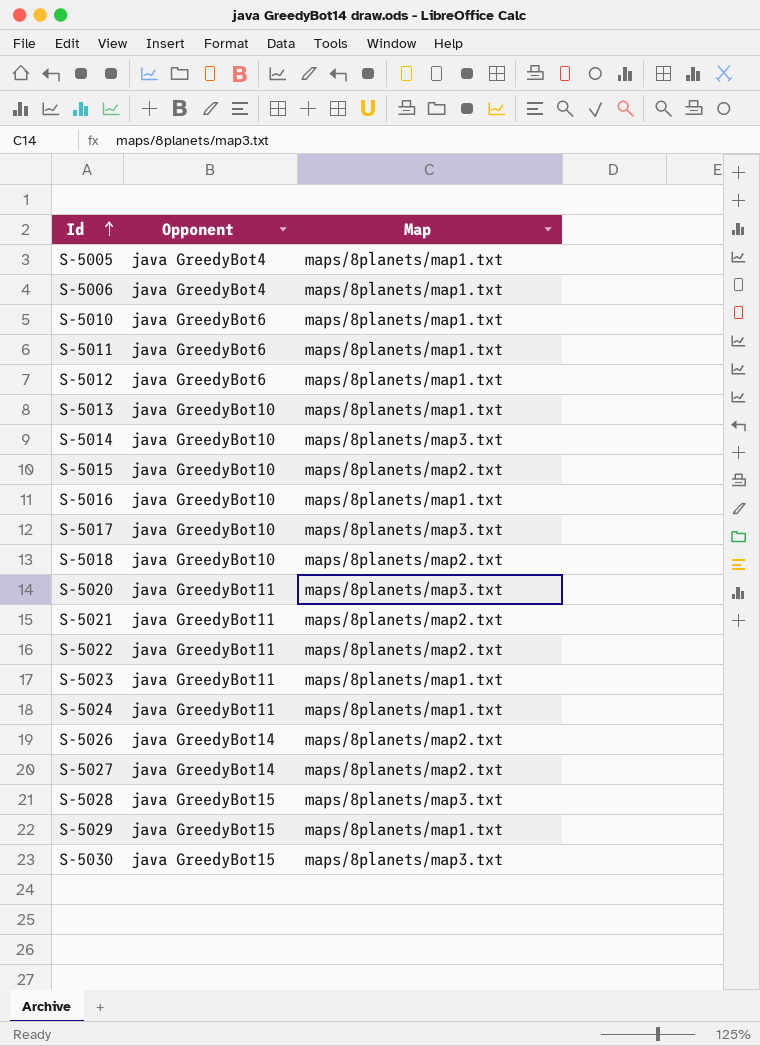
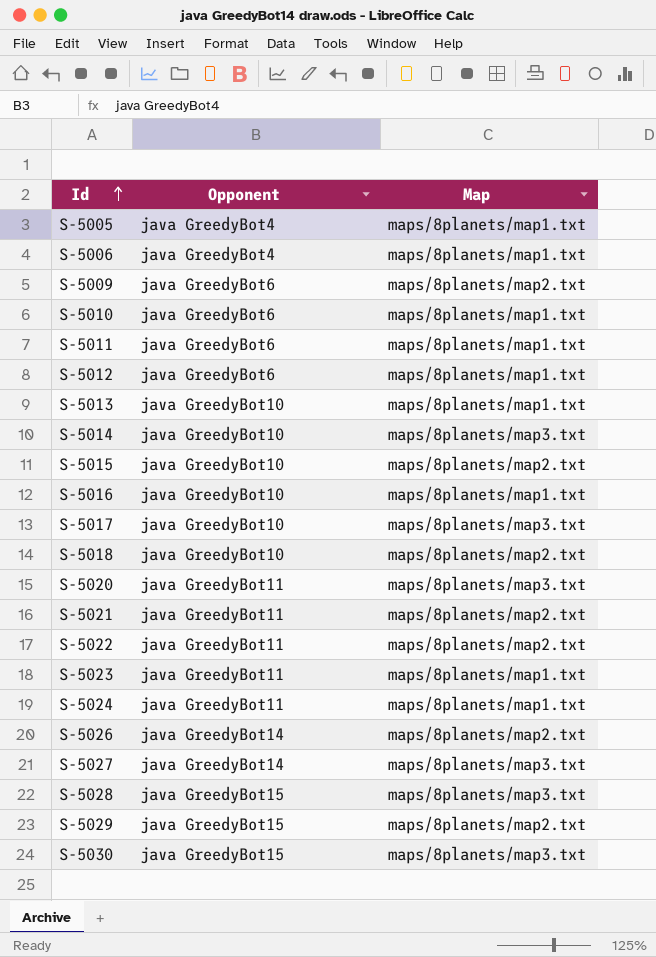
row S-5009: none -> java GreedyBot6 | maps/8planets/map2.txt
S-5027 | Map: maps/8planets/map2.txt -> maps/8planets/map3.txt
S-5029 | Map: maps/8planets/map1.txt -> maps/8planets/map2.txt

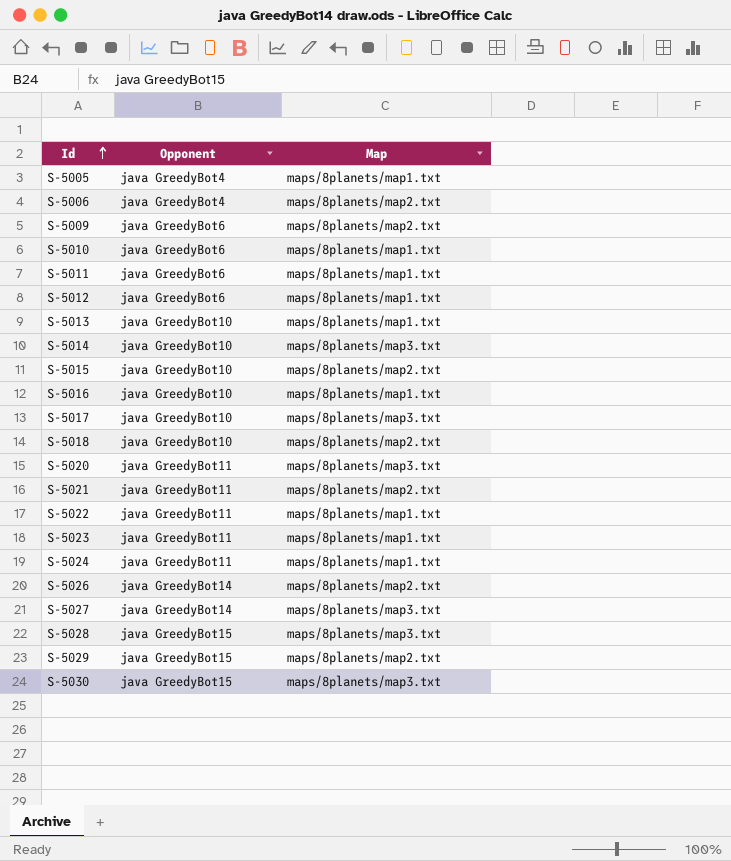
S-5006 | Map: maps/8planets/map1.txt -> maps/8planets/map2.txt
S-5022 | Map: maps/8planets/map2.txt -> maps/8planets/map1.txt

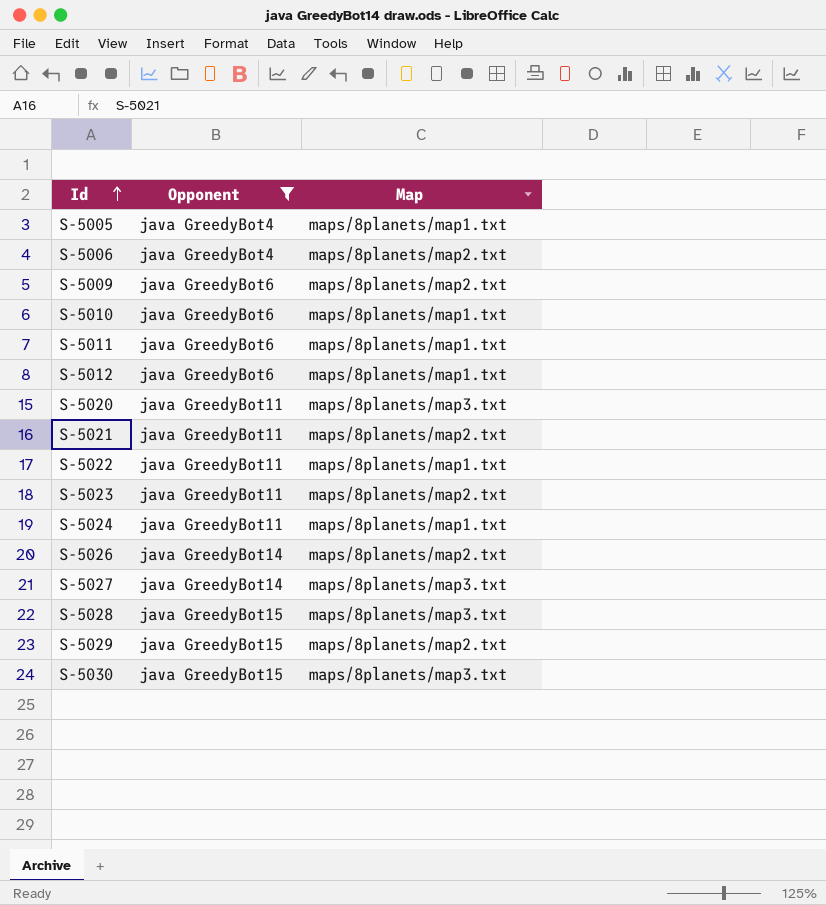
filter: none -> Opponent != java GreedyBot10
S-5023 | Map: maps/8planets/map1.txt -> maps/8planets/map2.txt

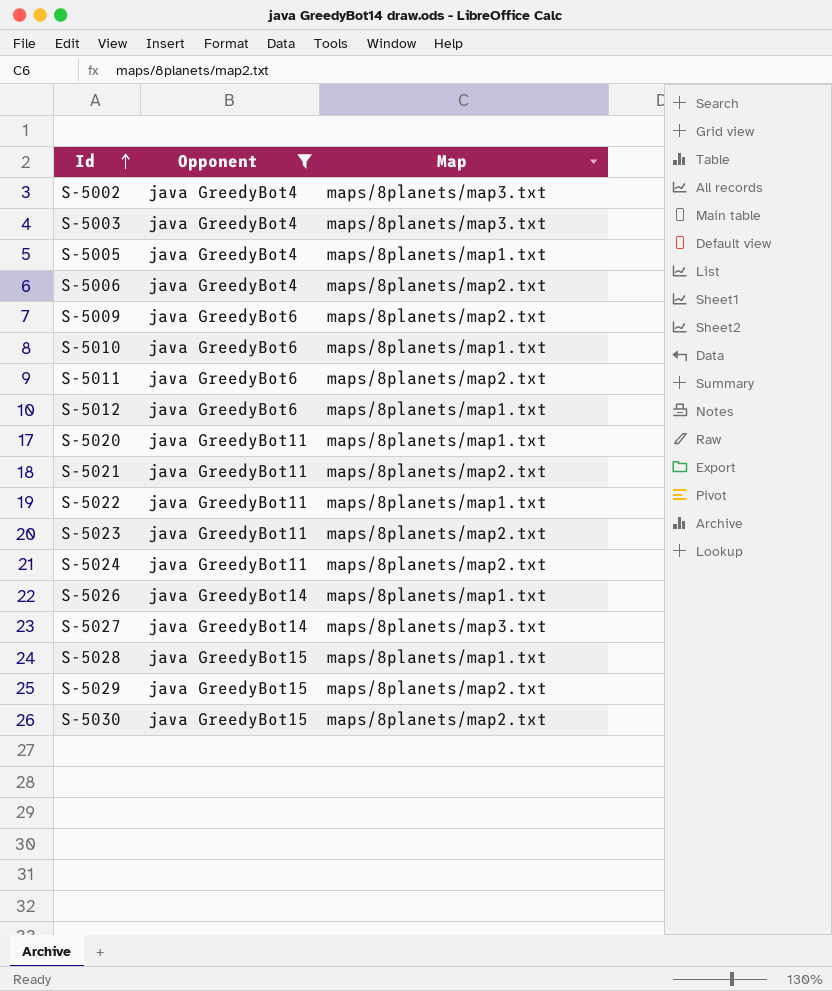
row S-5002: none -> java GreedyBot4 | maps/8planets/map3.txt
row S-5003: none -> java GreedyBot4 | maps/8planets/map3.txt
S-5011 | Map: maps/8planets/map1.txt -> maps/8planets/map2.txt
S-5020 | Map: maps/8planets/map3.txt -> maps/8planets/map1.txt
S-5024 | Map: maps/8planets/map1.txt -> maps/8planets/map2.txt
S-5026 | Map: maps/8planets/map2.txt -> maps/8planets/map1.txt
S-5028 | Map: maps/8planets/map3.txt -> maps/8planets/map1.txt
S-5030 | Map: maps/8planets/map3.txt -> maps/8planets/map2.txt

